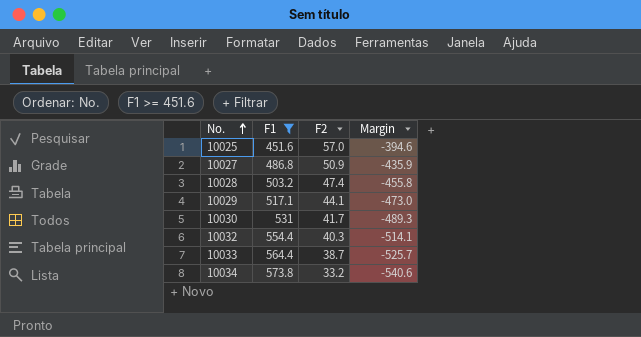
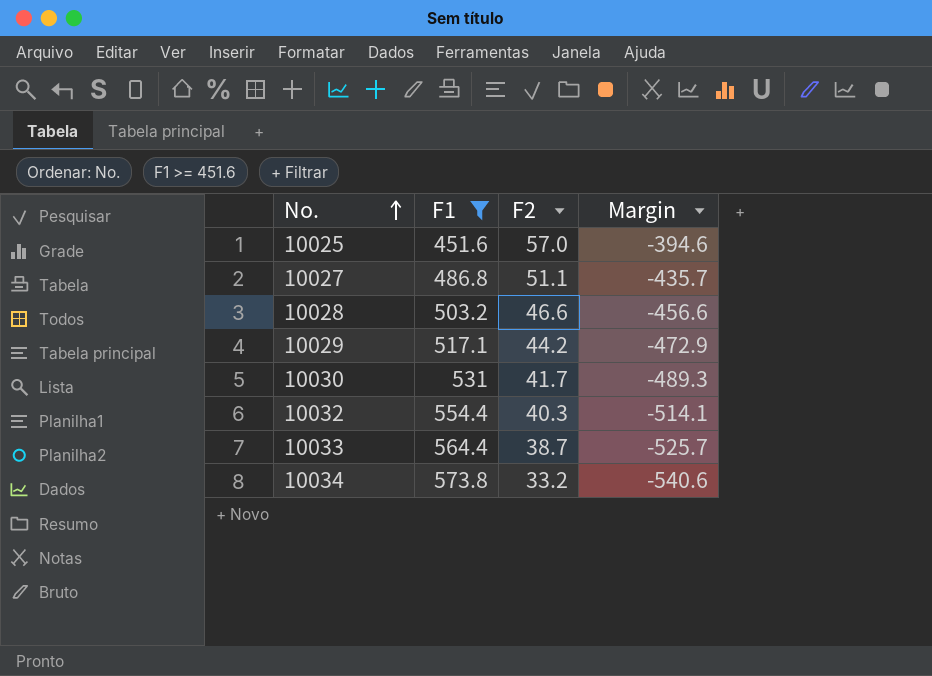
10027 | F2: 50.9 -> 51.1
10027 | Margin: -435.9 -> -435.7
10028 | F2: 47.4 -> 46.6
10028 | Margin: -455.8 -> -456.6
10029 | F2: 44.1 -> 44.2
10029 | Margin: -473.0 -> -472.9

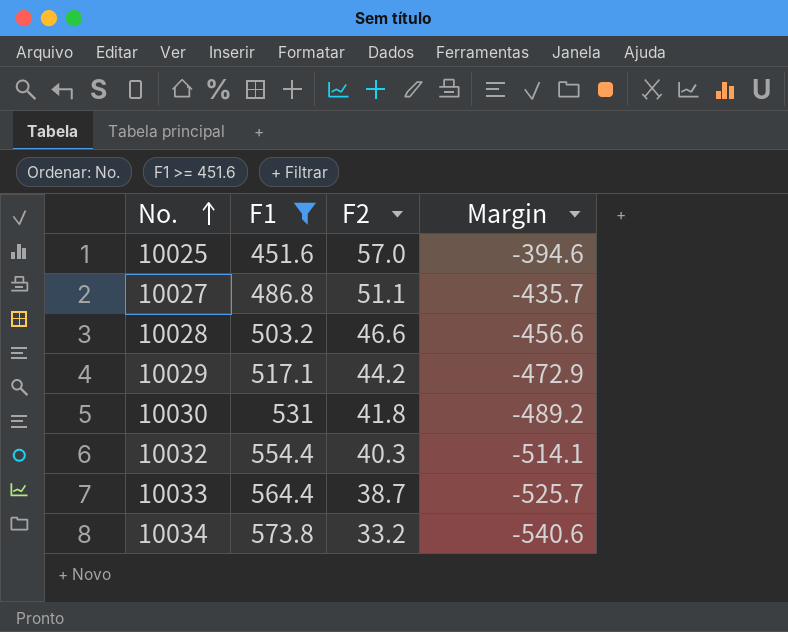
10030 | F2: 41.7 -> 41.8
10030 | Margin: -489.3 -> -489.2

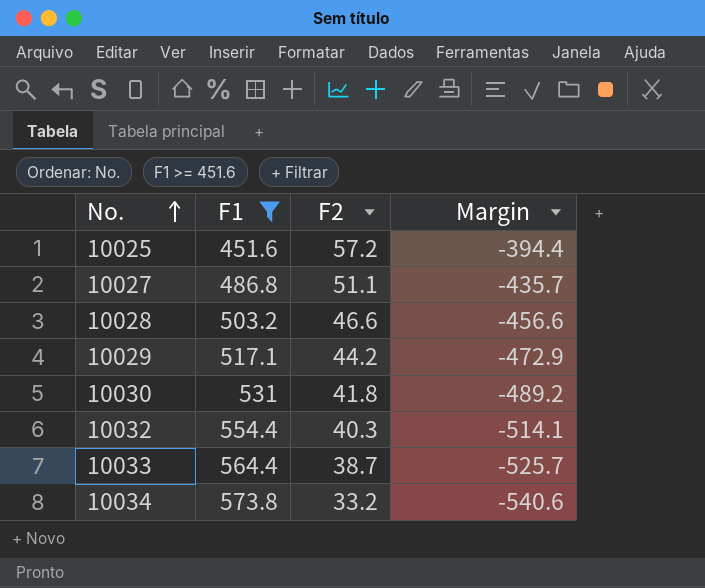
10025 | F2: 57.0 -> 57.2
10025 | Margin: -394.6 -> -394.4

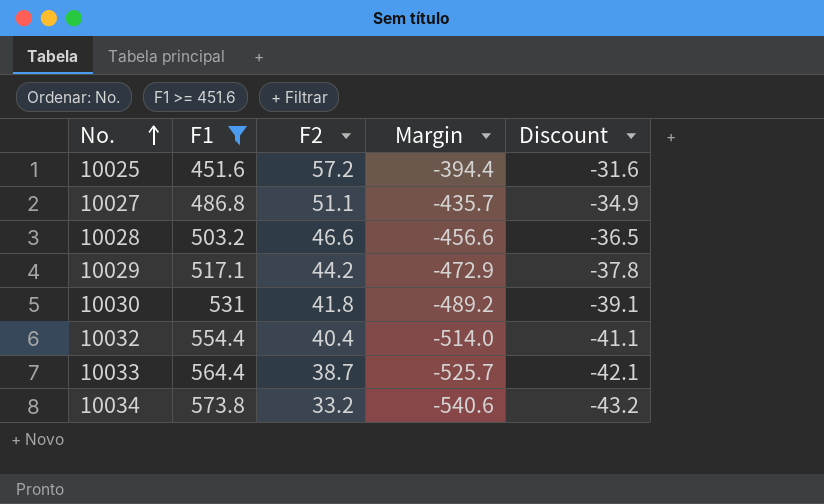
column Discount | formula: none -> [Margin] * 0.08
10032 | F2: 40.3 -> 40.4
10032 | Margin: -514.1 -> -514.0

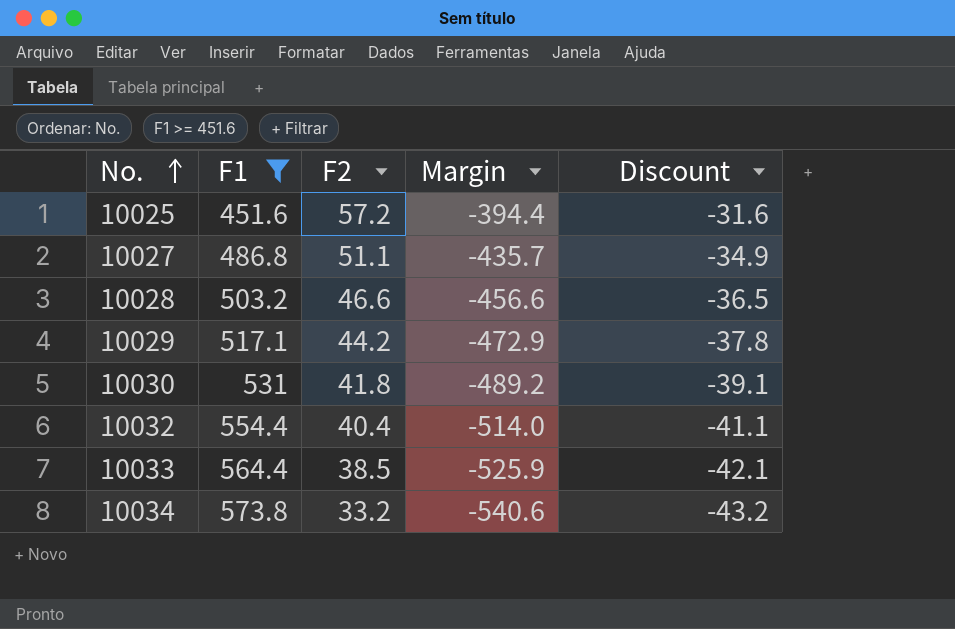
10033 | F2: 38.7 -> 38.5
10033 | Margin: -525.7 -> -525.9

